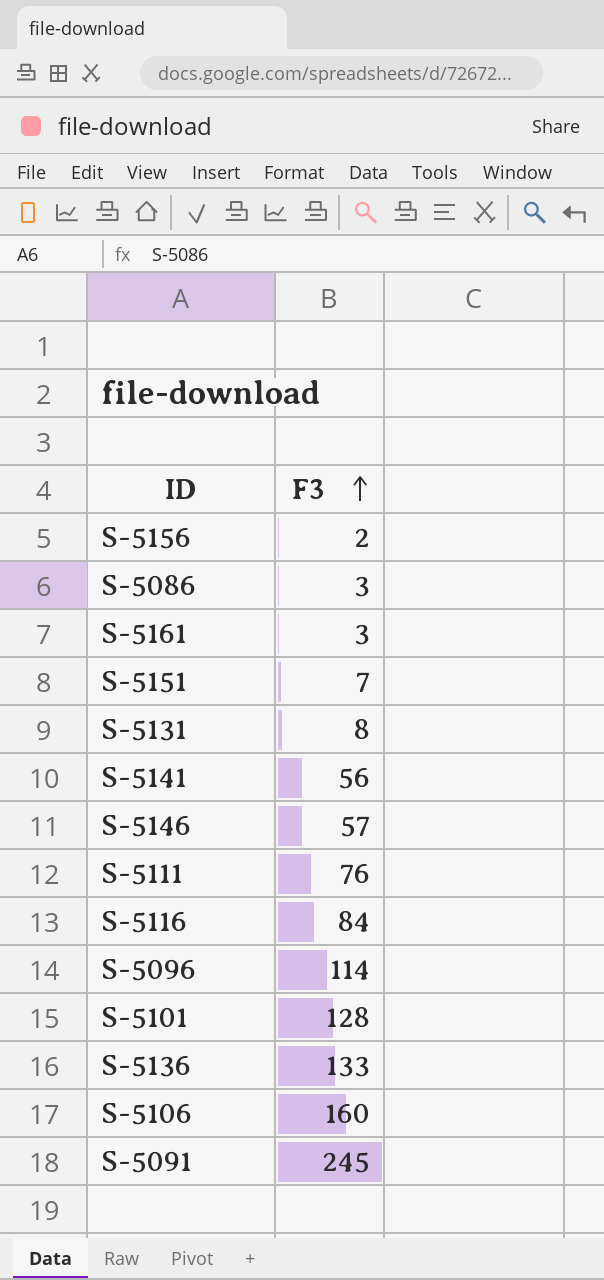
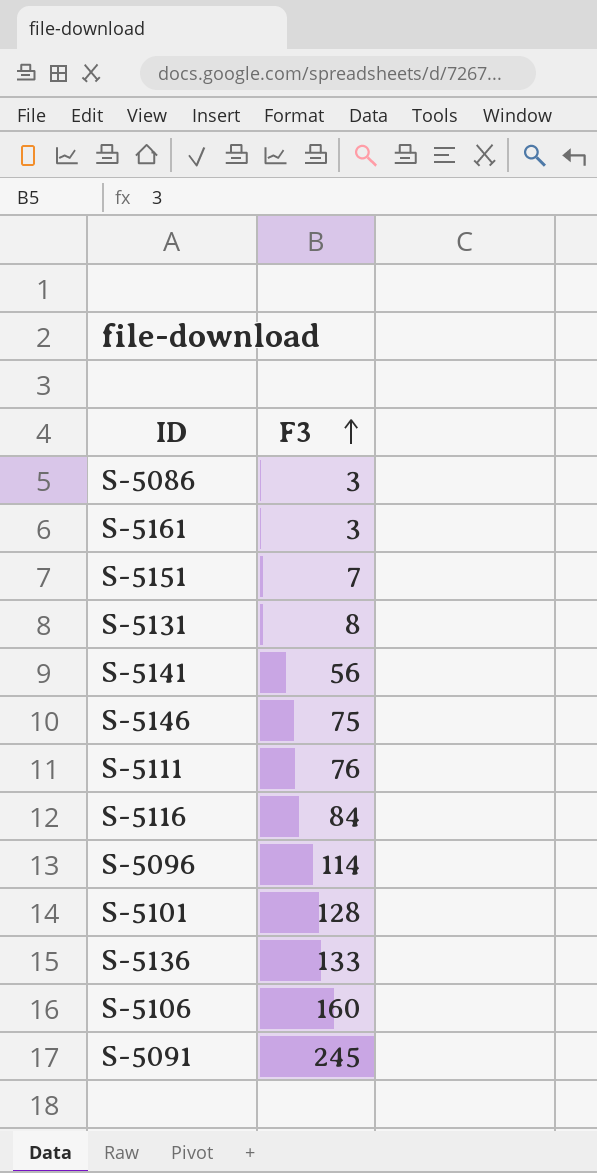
row S-5156: 2 -> none
S-5146 | F3: 57 -> 75

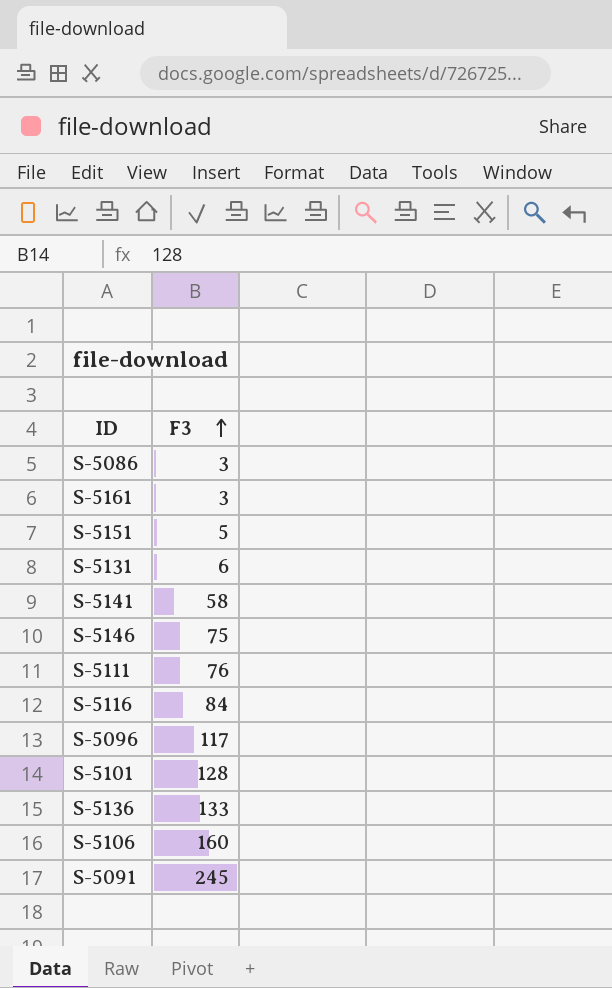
S-5151 | F3: 7 -> 5
S-5131 | F3: 8 -> 6
S-5141 | F3: 56 -> 58
S-5096 | F3: 114 -> 117

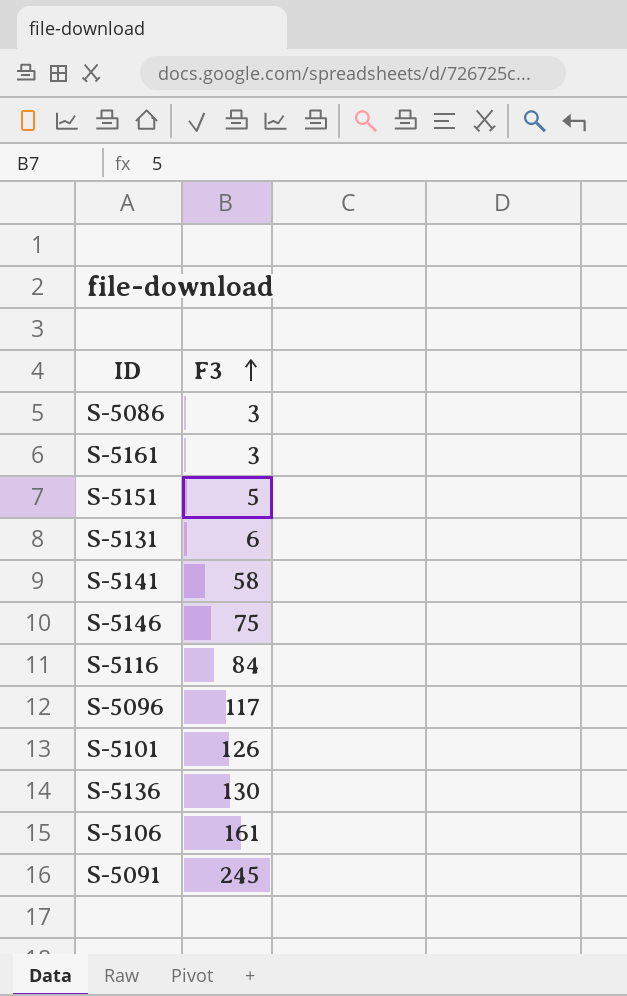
row S-5111: 76 -> none
S-5101 | F3: 128 -> 126
S-5136 | F3: 133 -> 130
S-5106 | F3: 160 -> 161

